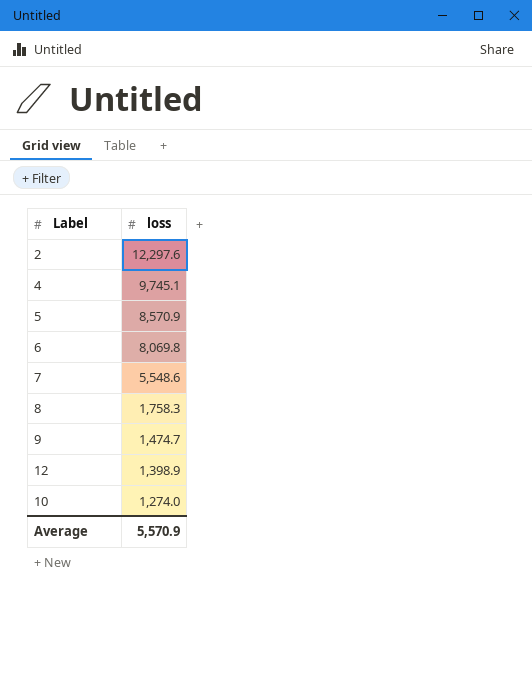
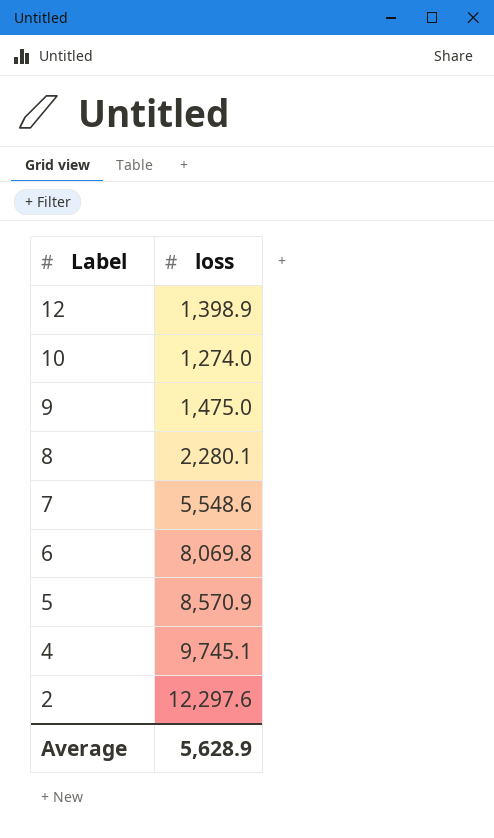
row order: loss descending -> Label descending
9 | loss: 1,474.7 -> 1,475.0
8 | loss: 1,758.3 -> 2,280.1
Average | loss: 5,570.9 -> 5,628.9

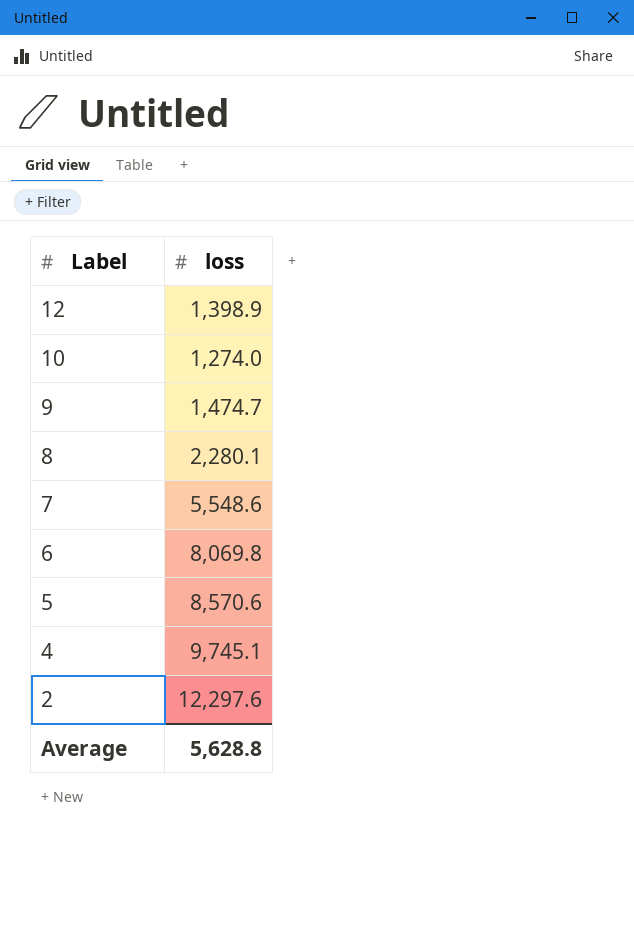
9 | loss: 1,475.0 -> 1,474.7
5 | loss: 8,570.9 -> 8,570.6
Average | loss: 5,628.9 -> 5,628.8

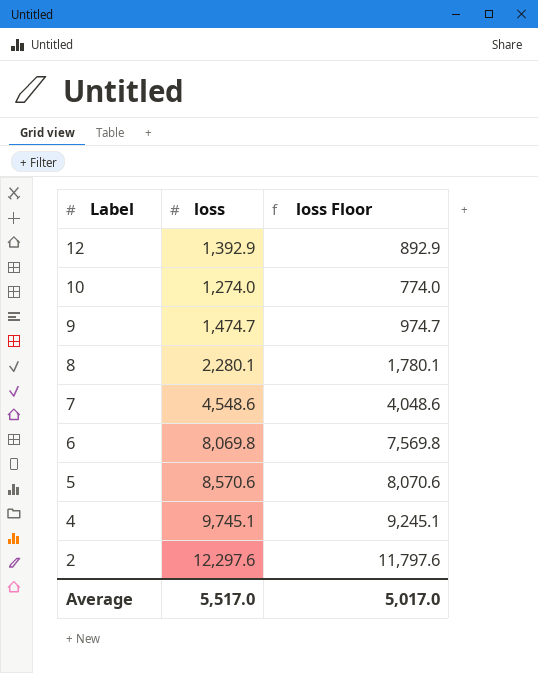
column loss Floor | formula: none -> [loss] - 500
12 | loss: 1,398.9 -> 1,392.9
7 | loss: 5,548.6 -> 4,548.6
Average | loss: 5,628.8 -> 5,517.0

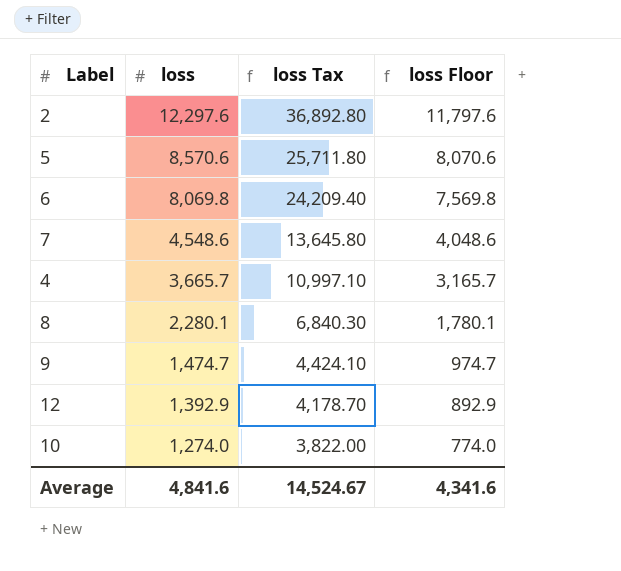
row order: Label descending -> loss descending
column loss Tax | formula: none -> [loss] * 3
4 | loss: 9,745.1 -> 3,665.7
4 | loss Floor: 9,245.1 -> 3,165.7
Average | loss: 5,517.0 -> 4,841.6
Average | loss Floor: 5,017.0 -> 4,341.6

